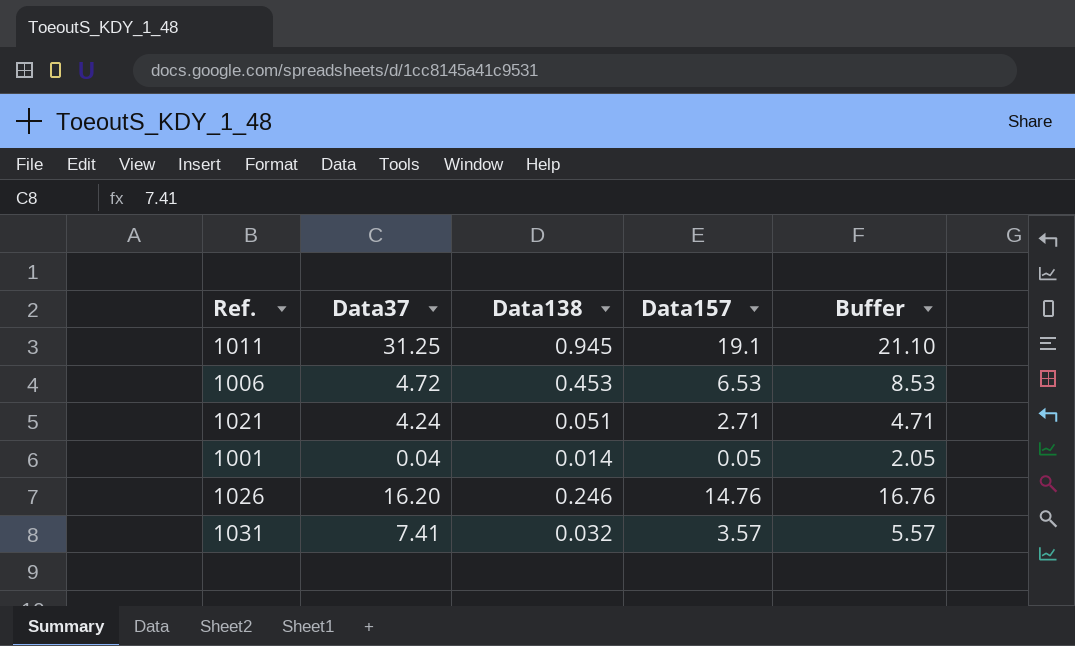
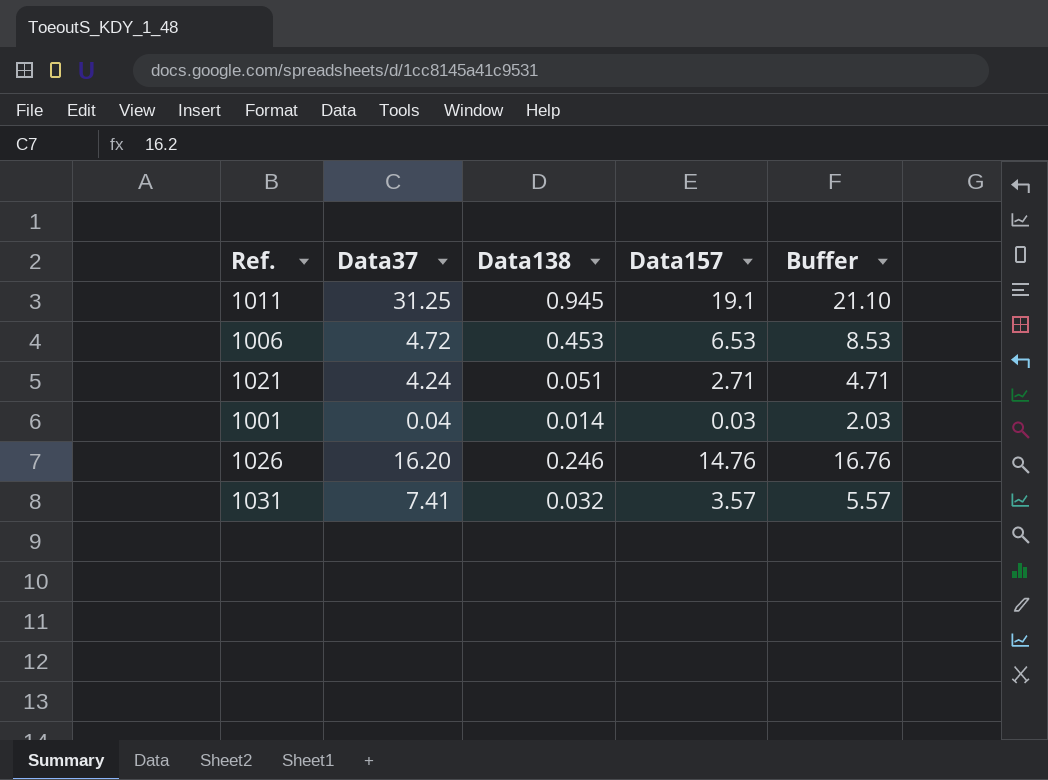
1001 | Data157: 0.05 -> 0.03
1001 | Buffer: 2.05 -> 2.03

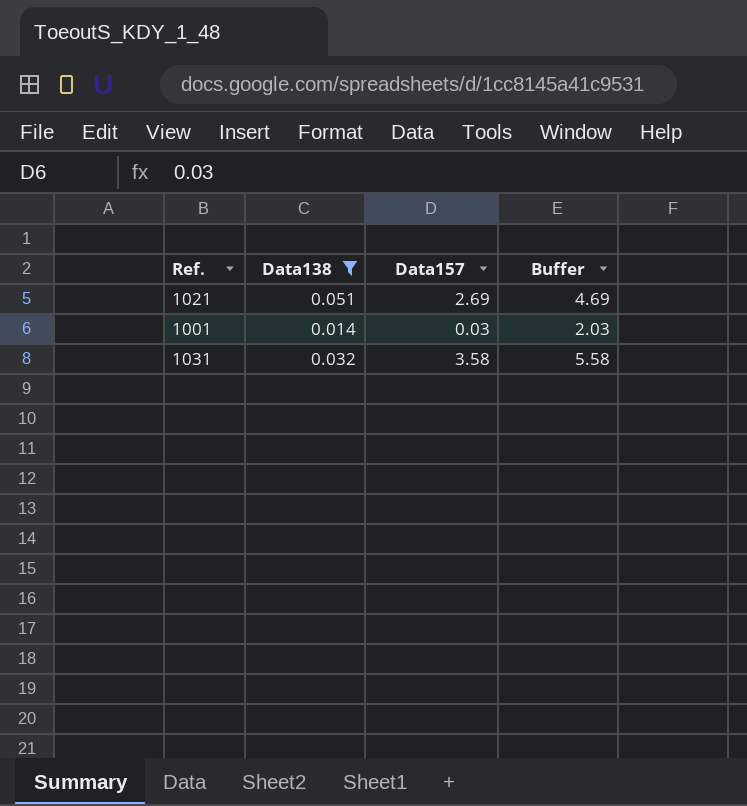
filter: none -> Data138 <= 0.051
column Data37 | position: 2 -> none
1021 | Data157: 2.71 -> 2.69
1021 | Buffer: 4.71 -> 4.69
1031 | Data157: 3.57 -> 3.58
1031 | Buffer: 5.57 -> 5.58

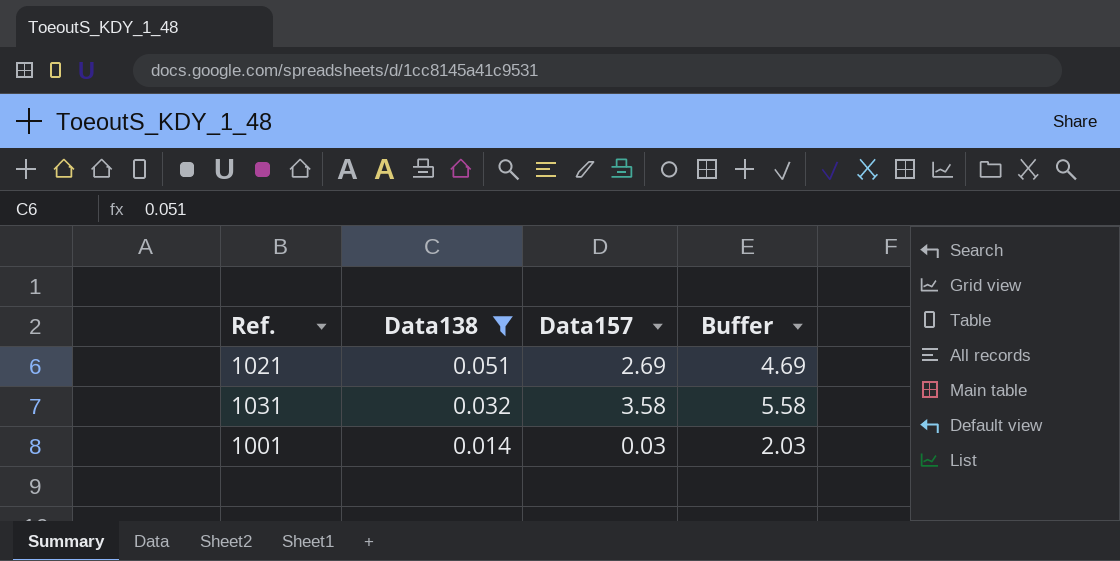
row order: none -> Data138 descending

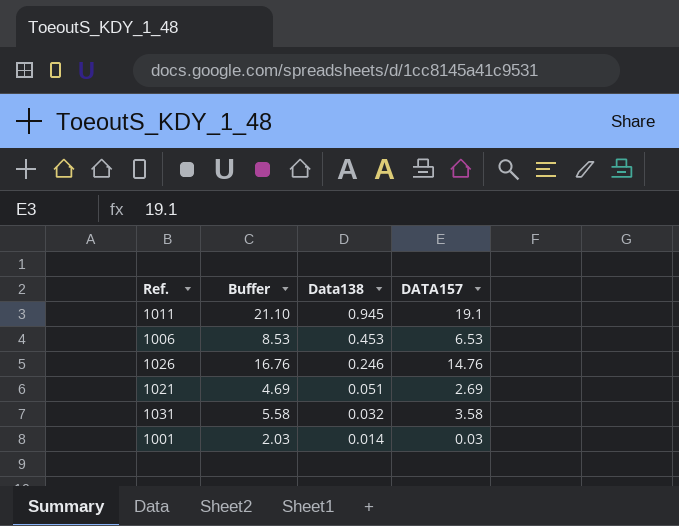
filter: Data138 <= 0.051 -> none
column Buffer | position: 4 -> 2
column name: Data157 -> DATA157

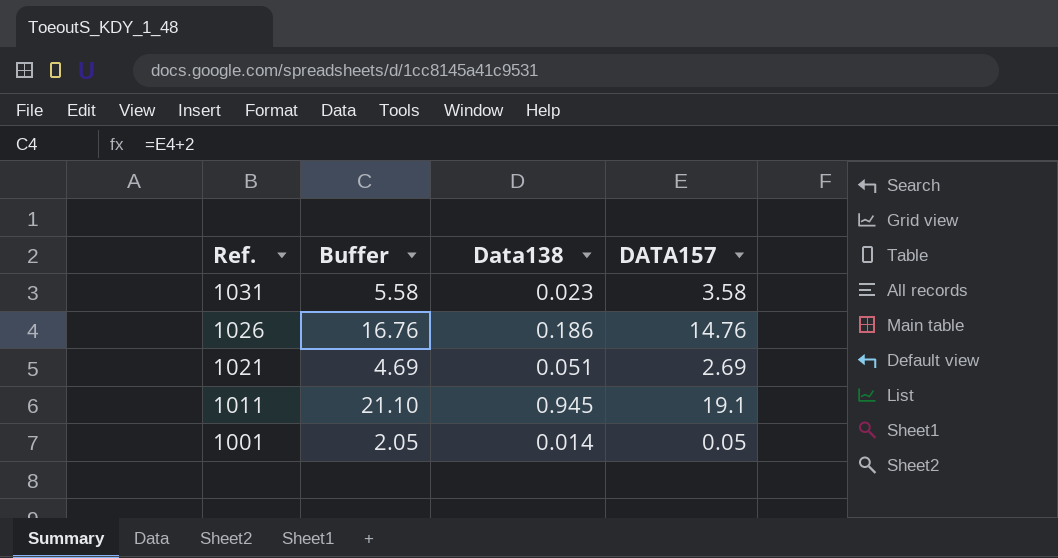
row order: Data138 descending -> Ref. descending
row 1006: 8.53 | 0.453 | 6.53 -> none
1031 | Data138: 0.032 -> 0.023
1026 | Data138: 0.246 -> 0.186
1001 | Buffer: 2.03 -> 2.05
1001 | DATA157: 0.03 -> 0.05

